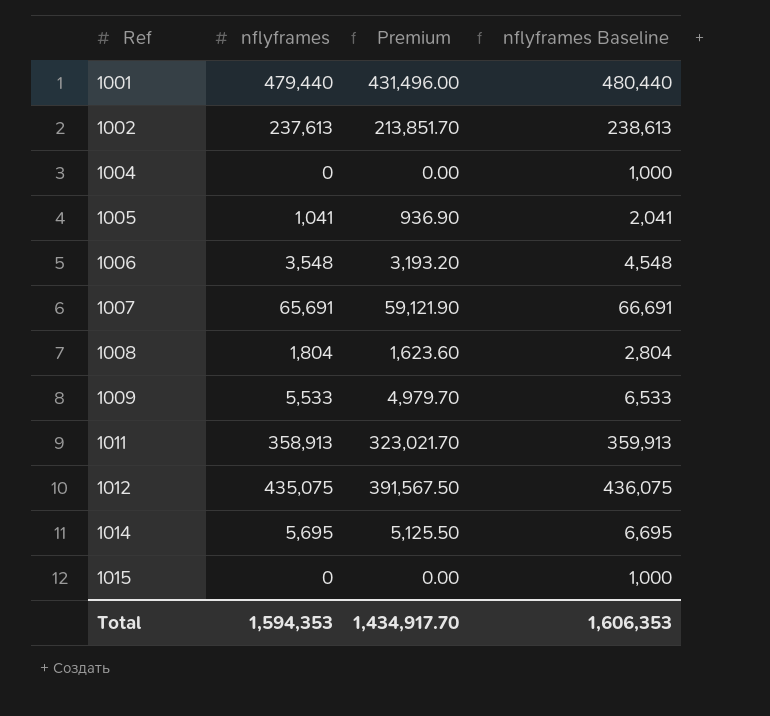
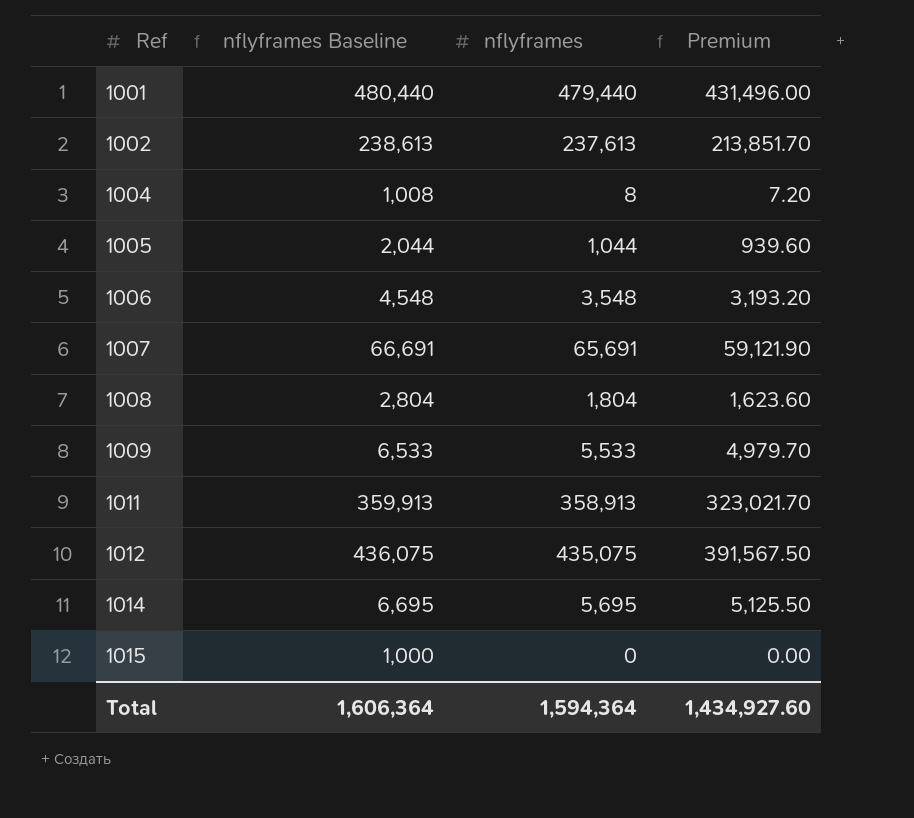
column nflyframes Baseline | position: 4 -> 2
1004 | nflyframes Baseline: 1,000 -> 1,008
1004 | nflyframes: 0 -> 8
1004 | Premium: 0.00 -> 7.20
1005 | nflyframes Baseline: 2,041 -> 2,044
1005 | nflyframes: 1,041 -> 1,044
1005 | Premium: 936.90 -> 939.60
Total | nflyframes Baseline: 1,606,353 -> 1,606,364
Total | nflyframes: 1,594,353 -> 1,594,364
Total | Premium: 1,434,917.70 -> 1,434,927.60

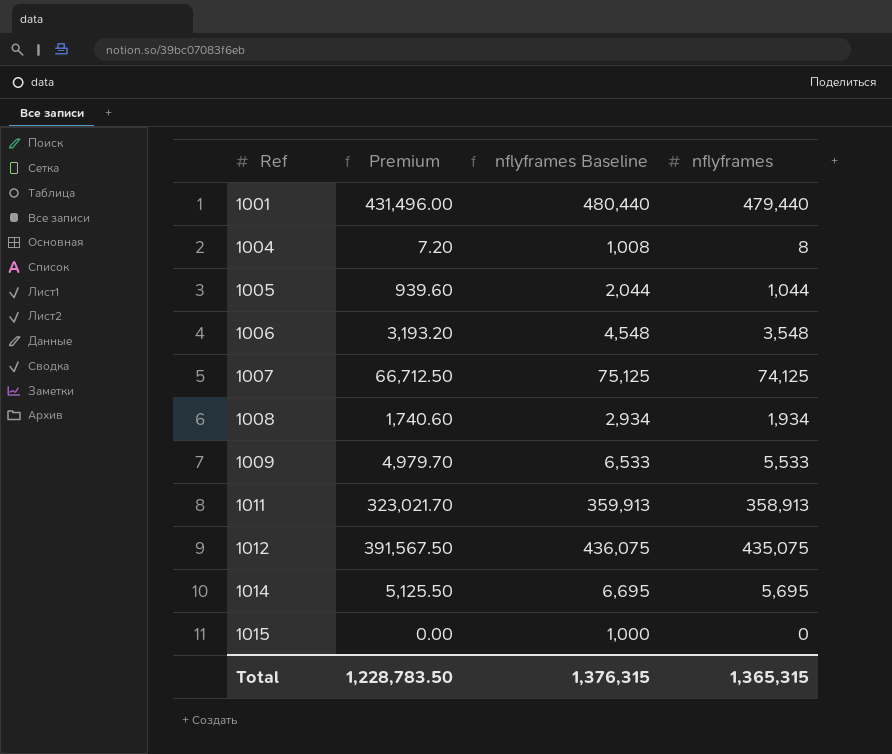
column Premium | position: 4 -> 2
row 1002: 238,613 | 237,613 | 213,851.70 -> none
1007 | Premium: 59,121.90 -> 66,712.50
1007 | nflyframes Baseline: 66,691 -> 75,125
1007 | nflyframes: 65,691 -> 74,125
1008 | Premium: 1,623.60 -> 1,740.60
1008 | nflyframes Baseline: 2,804 -> 2,934
1008 | nflyframes: 1,804 -> 1,934
Total | Premium: 1,434,927.60 -> 1,228,783.50
Total | nflyframes Baseline: 1,606,364 -> 1,376,315
Total | nflyframes: 1,594,364 -> 1,365,315

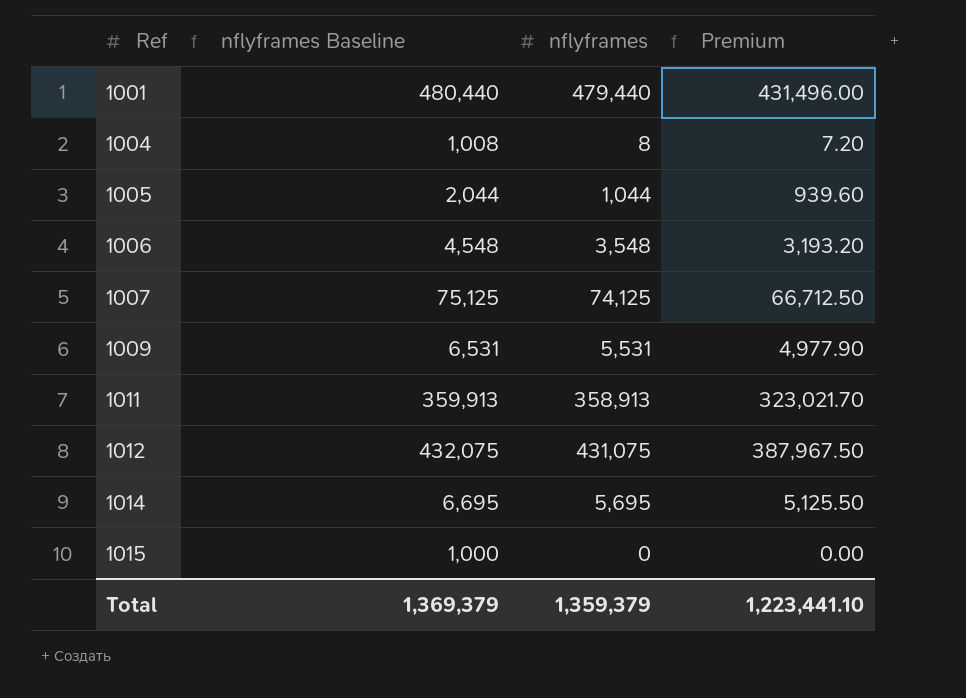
column Premium | position: 2 -> 4
row 1008: 1,740.60 | 2,934 | 1,934 -> none
1009 | nflyframes Baseline: 6,533 -> 6,531
1009 | nflyframes: 5,533 -> 5,531
1009 | Premium: 4,979.70 -> 4,977.90
1012 | nflyframes Baseline: 436,075 -> 432,075
1012 | nflyframes: 435,075 -> 431,075
1012 | Premium: 391,567.50 -> 387,967.50
Total | nflyframes Baseline: 1,376,315 -> 1,369,379
Total | nflyframes: 1,365,315 -> 1,359,379
Total | Premium: 1,228,783.50 -> 1,223,441.10

